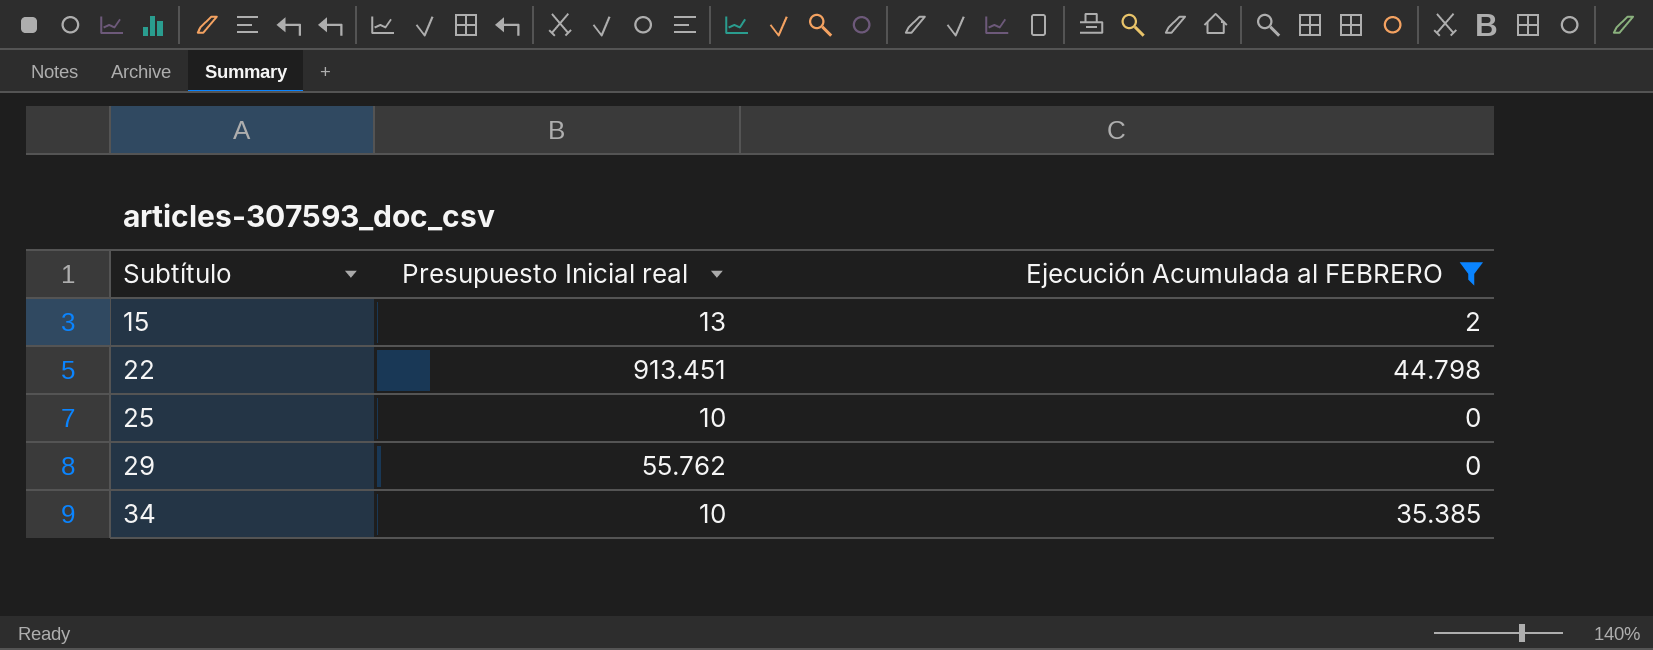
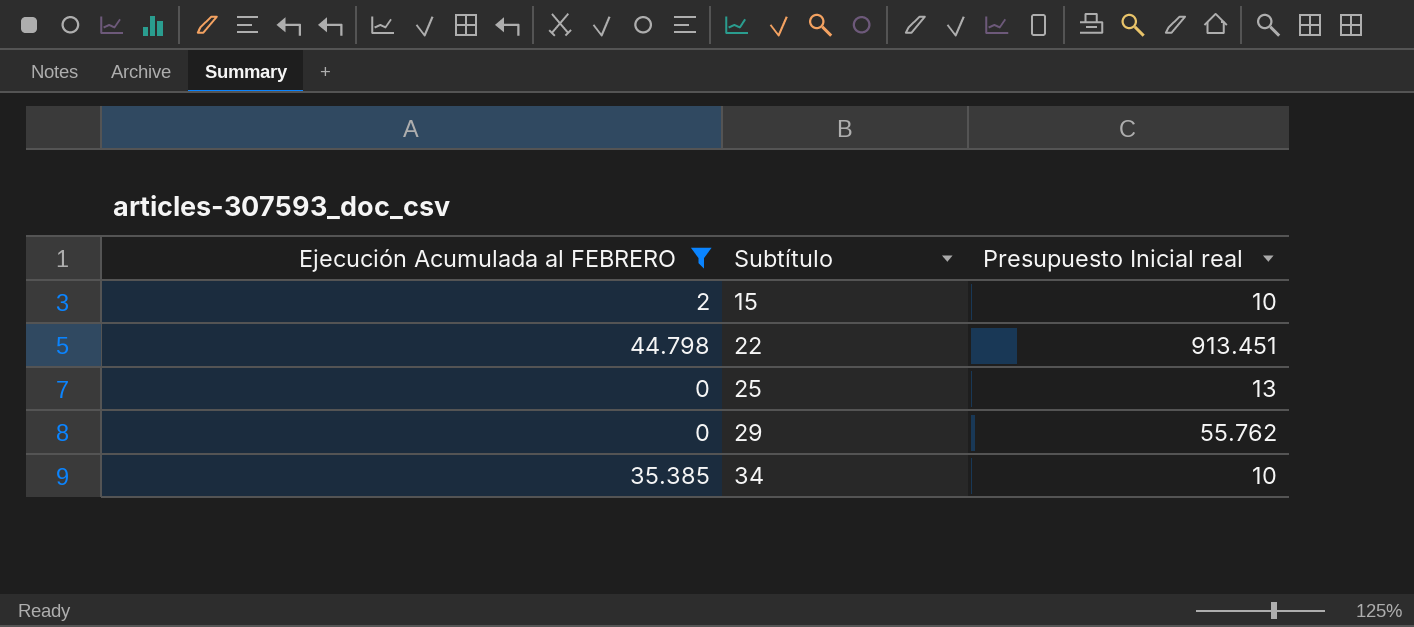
column Ejecución Acumulada al FEBRERO | position: 3 -> 1
15 | Presupuesto Inicial real: 13 -> 10
25 | Presupuesto Inicial real: 10 -> 13

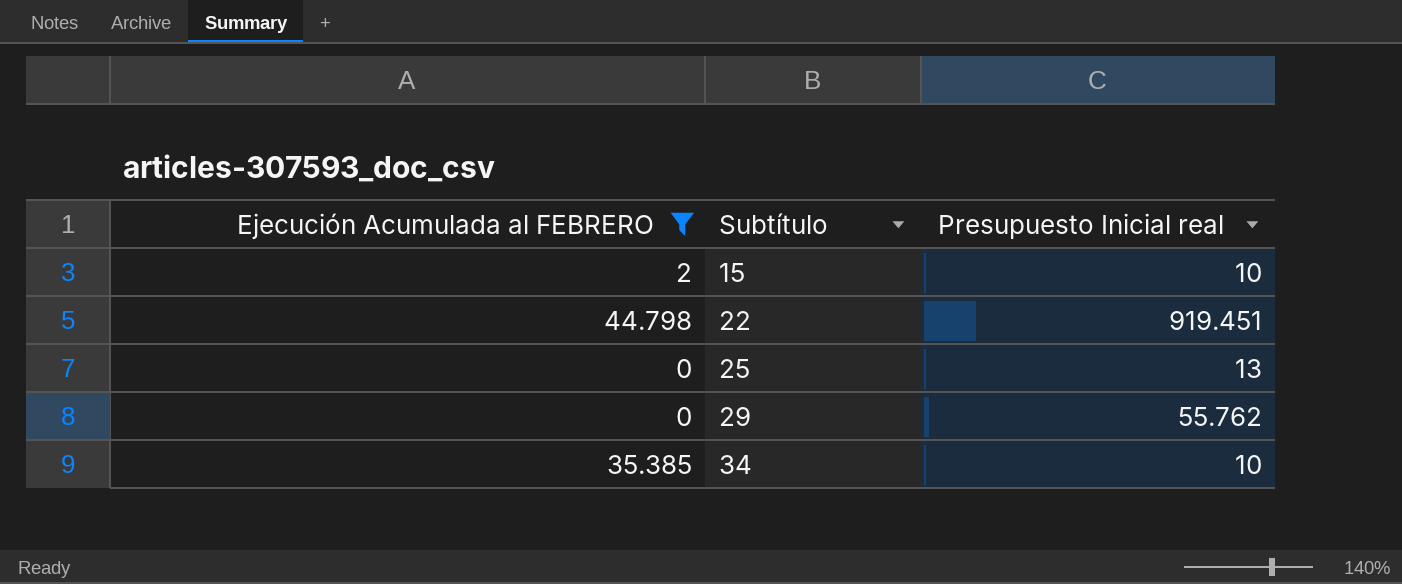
22 | Presupuesto Inicial real: 913.451 -> 919.451

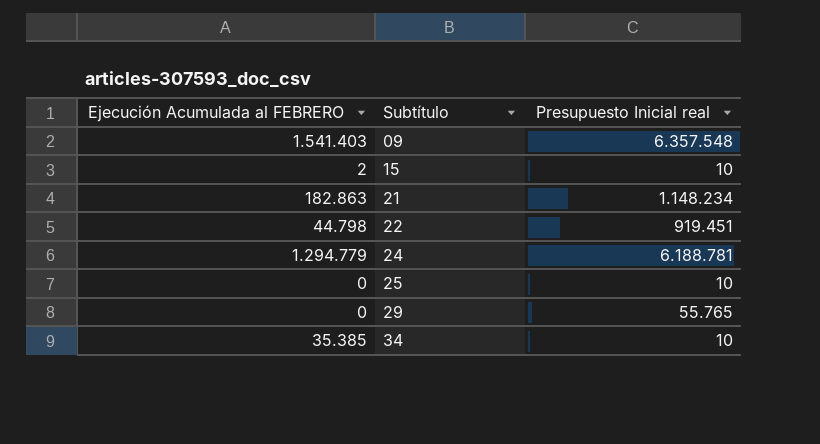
filter: Ejecución Acumulada al FEBRERO <= 44.798 -> none
25 | Presupuesto Inicial real: 13 -> 10
29 | Presupuesto Inicial real: 55.762 -> 55.765

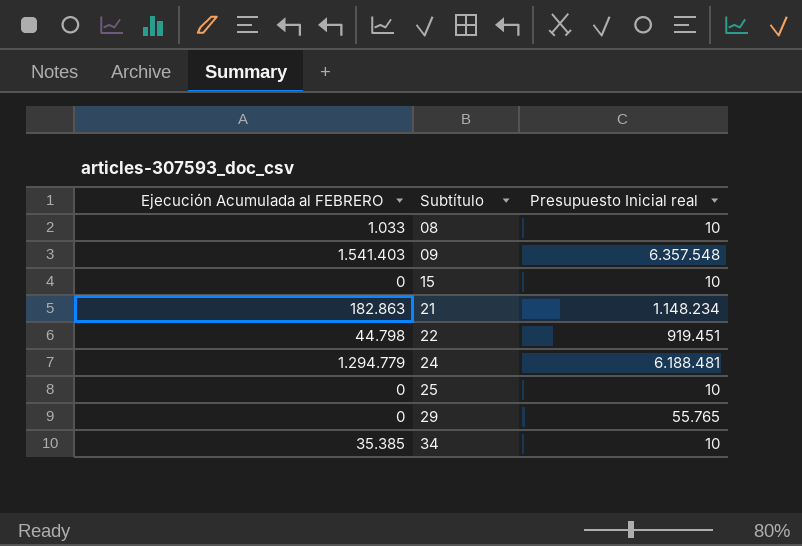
row 08: none -> 1.033 | 10
15 | Ejecución Acumulada al FEBRERO: 2 -> 0
24 | Presupuesto Inicial real: 6.188.781 -> 6.188.481

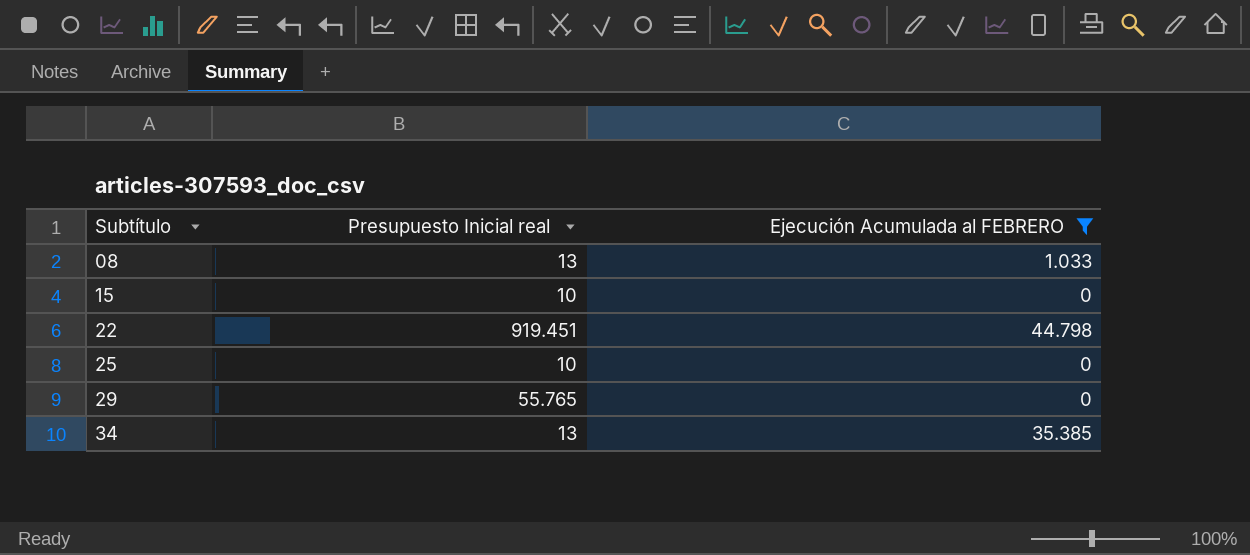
filter: none -> Ejecución Acumulada al FEBRERO <= 44.798
column Ejecución Acumulada al FEBRERO | position: 1 -> 3
08 | Presupuesto Inicial real: 10 -> 13
34 | Presupuesto Inicial real: 10 -> 13

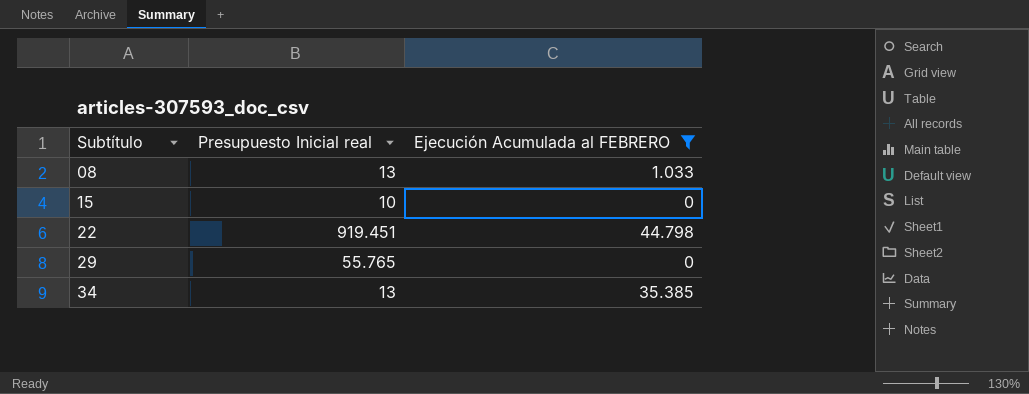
row 25: 10 | 0 -> none

